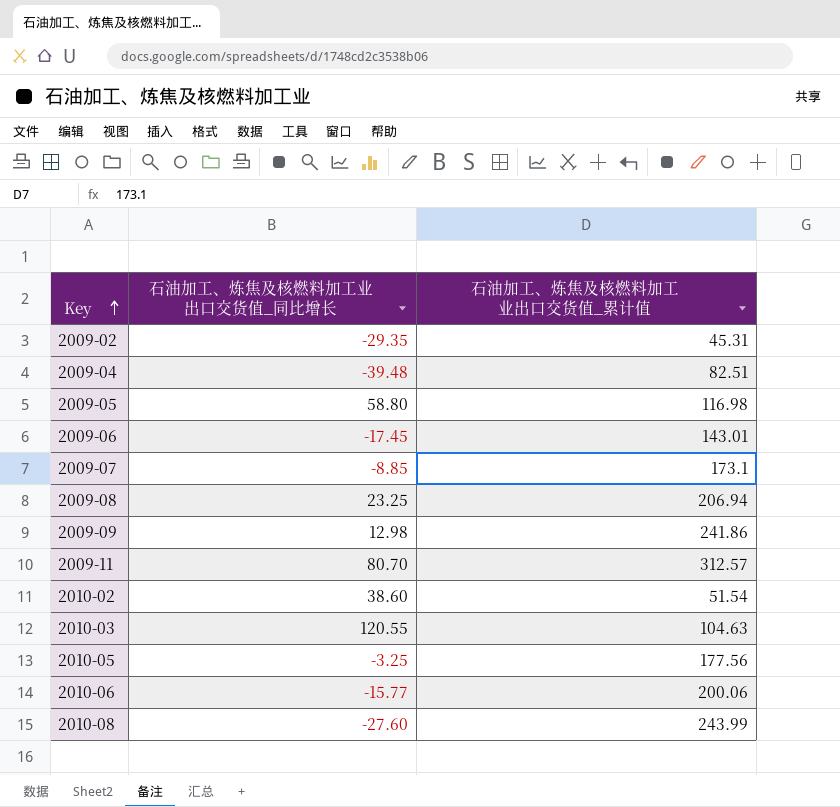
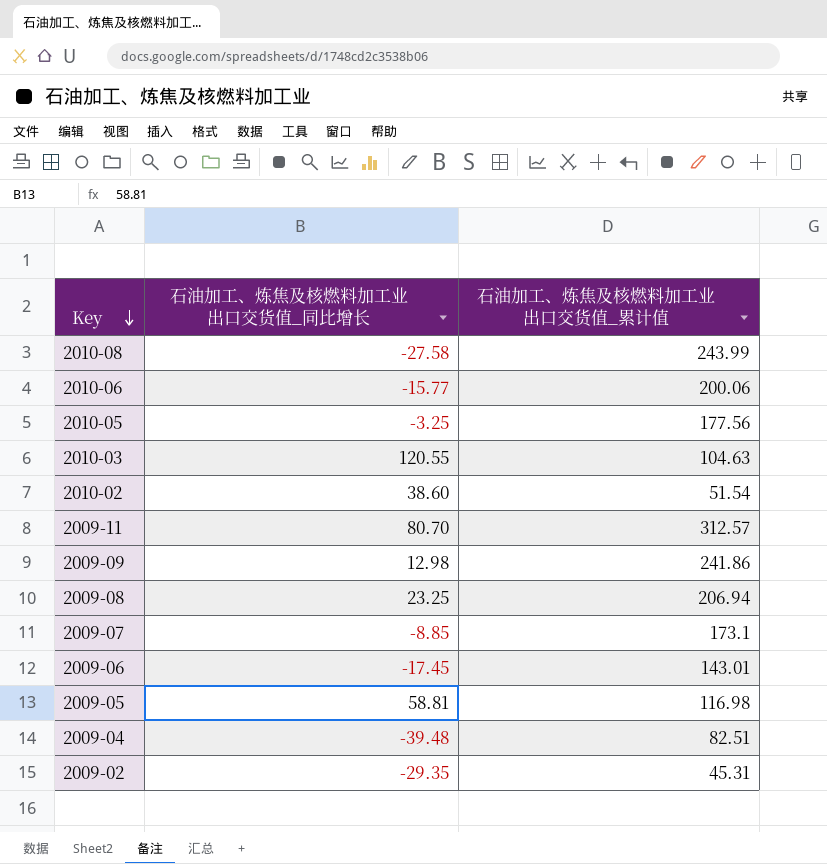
row order: Key ascending -> Key descending
2010-08 | 石油加工、炼焦及核燃料加工业出口交货值_同比增长: -27.60 -> -27.58
2009-05 | 石油加工、炼焦及核燃料加工业出口交货值_同比增长: 58.80 -> 58.81

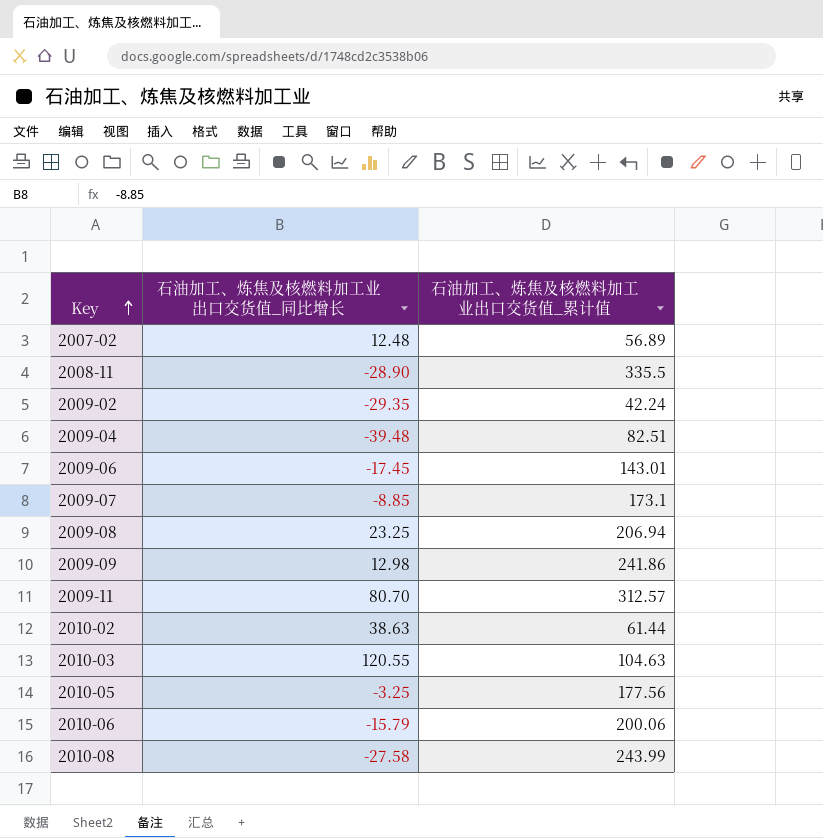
row order: Key descending -> Key ascending
row 2009-05: 58.81 | 116.98 -> none
row 2007-02: none -> 12.48 | 56.89
row 2008-11: none -> -28.90 | 335.5
2009-02 | 石油加工、炼焦及核燃料加工业出口交货值_累计值: 45.31 -> 42.24
2010-02 | 石油加工、炼焦及核燃料加工业出口交货值_同比增长: 38.60 -> 38.63
2010-02 | 石油加工、炼焦及核燃料加工业出口交货值_累计值: 51.54 -> 61.44
2010-06 | 石油加工、炼焦及核燃料加工业出口交货值_同比增长: -15.77 -> -15.79

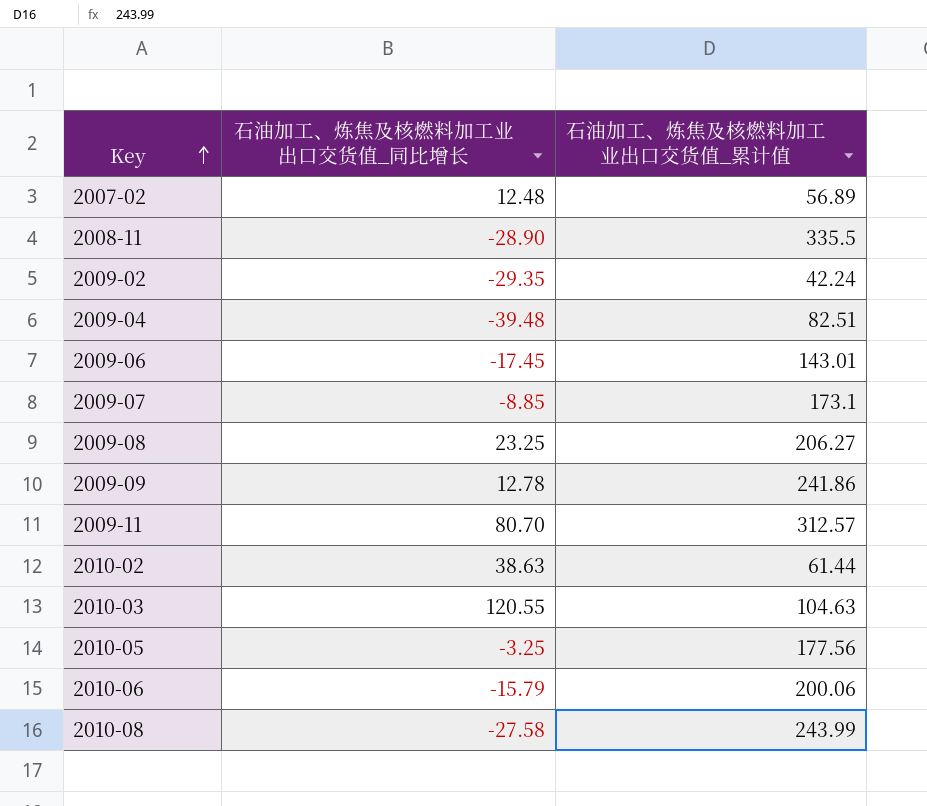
2009-08 | 石油加工、炼焦及核燃料加工业出口交货值_累计值: 206.94 -> 206.27
2009-09 | 石油加工、炼焦及核燃料加工业出口交货值_同比增长: 12.98 -> 12.78

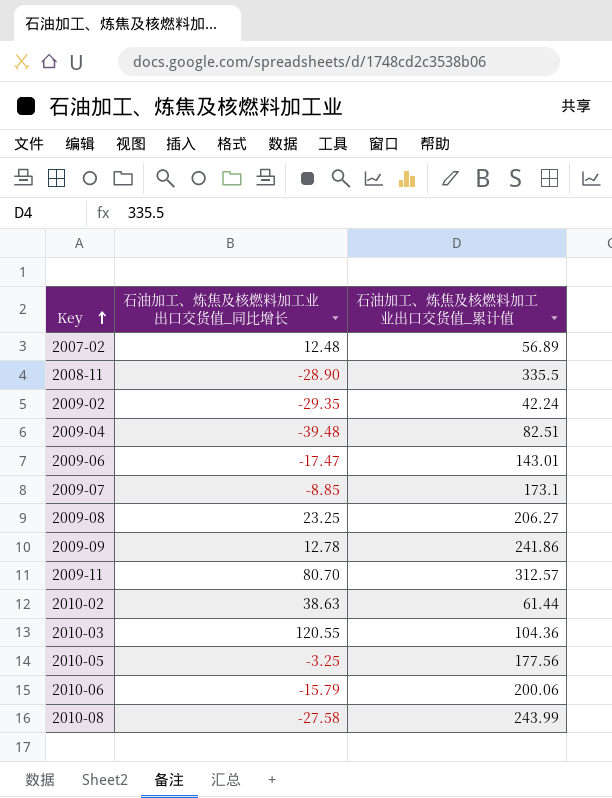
2009-06 | 石油加工、炼焦及核燃料加工业出口交货值_同比增长: -17.45 -> -17.47
2010-03 | 石油加工、炼焦及核燃料加工业出口交货值_累计值: 104.63 -> 104.36

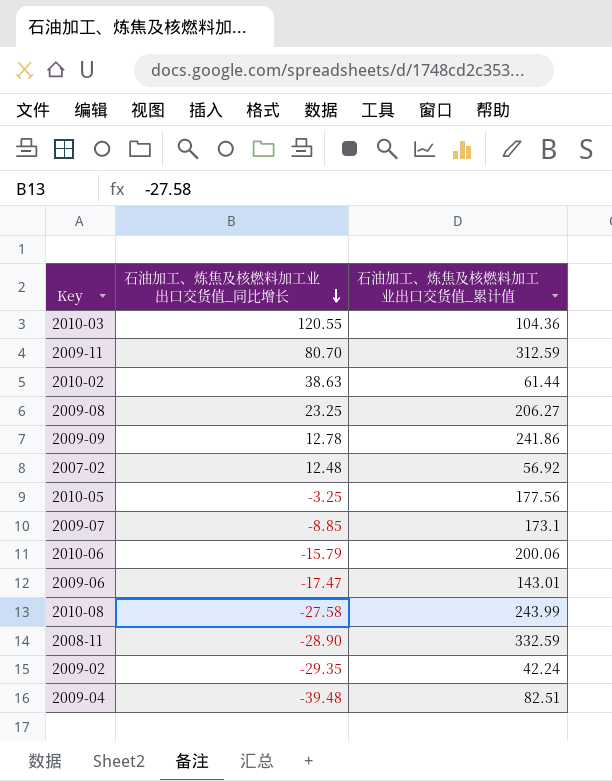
row order: Key ascending -> 石油加工、炼焦及核燃料加工业出口交货值_同比增长 descending
2009-11 | 石油加工、炼焦及核燃料加工业出口交货值_累计值: 312.57 -> 312.59
2007-02 | 石油加工、炼焦及核燃料加工业出口交货值_累计值: 56.89 -> 56.92
2008-11 | 石油加工、炼焦及核燃料加工业出口交货值_累计值: 335.5 -> 332.59

